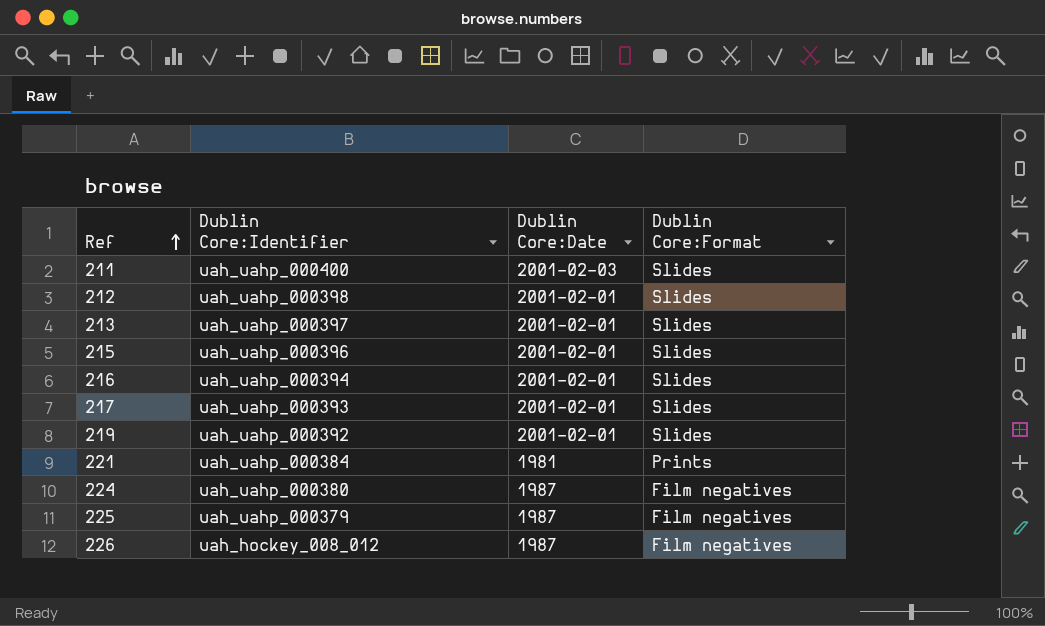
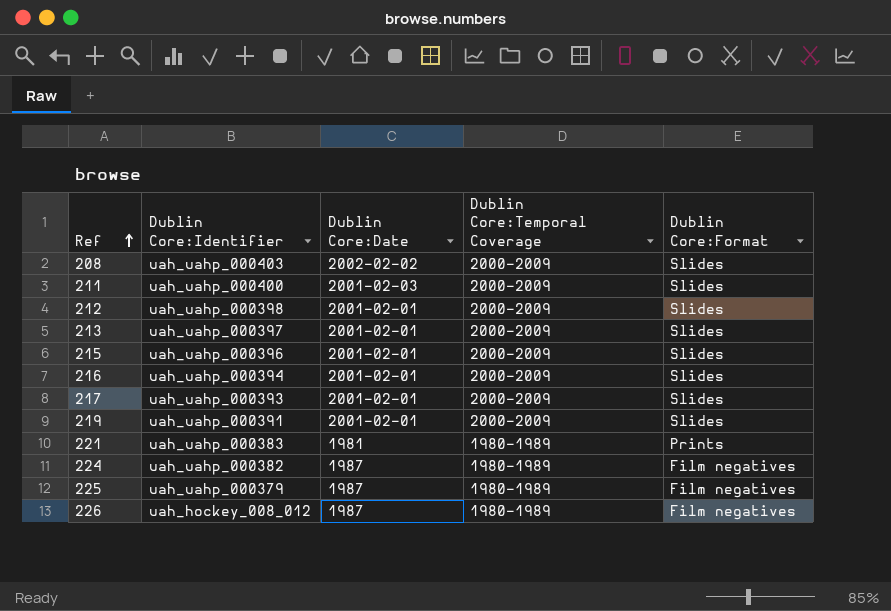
column Dublin Core:Temporal Coverage | position: none -> 4
row 208: none -> uah_uahp_000403 | 2002-02-02 | 2000-2009 | Slides
219 | Dublin Core:Identifier: uah_uahp_000392 -> uah_uahp_000391
221 | Dublin Core:Identifier: uah_uahp_000384 -> uah_uahp_000383
224 | Dublin Core:Identifier: uah_uahp_000380 -> uah_uahp_000382

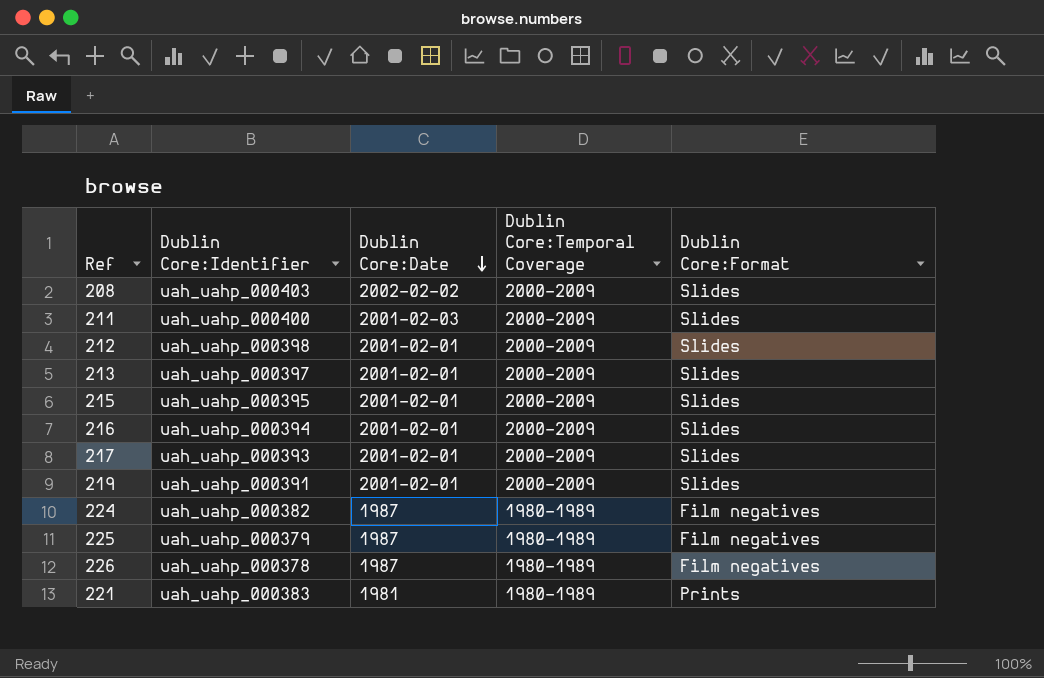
row order: Ref ascending -> Dublin Core:Date descending
215 | Dublin Core:Identifier: uah_uahp_000396 -> uah_uahp_000395
226 | Dublin Core:Identifier: uah_hockey_008_012 -> uah_uahp_000378

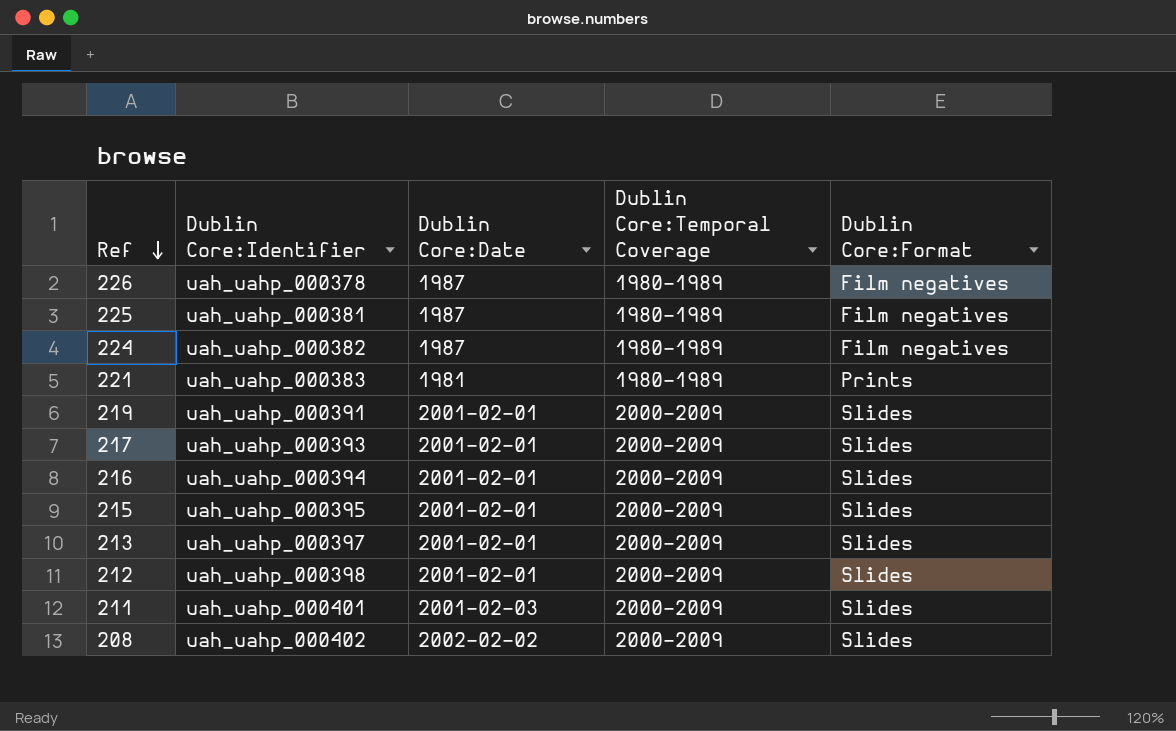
row order: Dublin Core:Date descending -> Ref descending
225 | Dublin Core:Identifier: uah_uahp_000379 -> uah_uahp_000381
211 | Dublin Core:Identifier: uah_uahp_000400 -> uah_uahp_000401
208 | Dublin Core:Identifier: uah_uahp_000403 -> uah_uahp_000402

